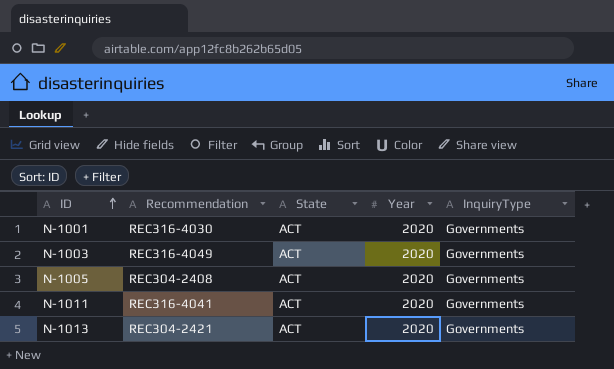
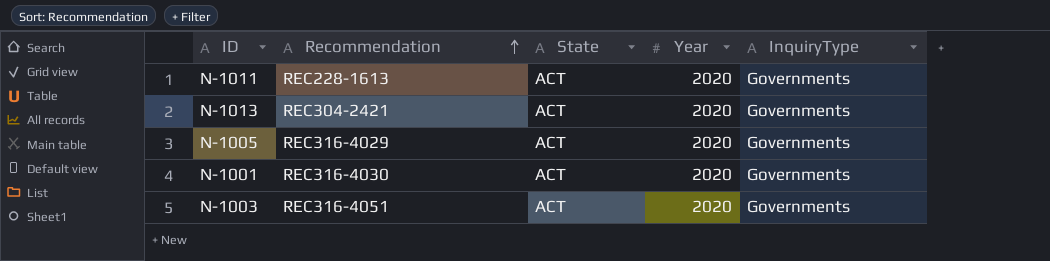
row order: ID ascending -> Recommendation ascending
N-1011 | Recommendation: REC316-4041 -> REC228-1613
N-1005 | Recommendation: REC304-2408 -> REC316-4029
N-1003 | Recommendation: REC316-4049 -> REC316-4051

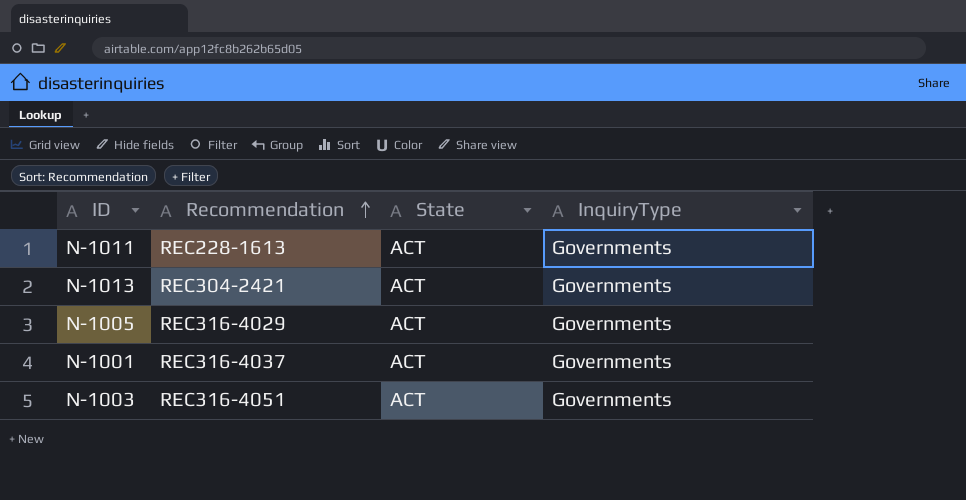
column Year | position: 4 -> none
N-1001 | Recommendation: REC316-4030 -> REC316-4037

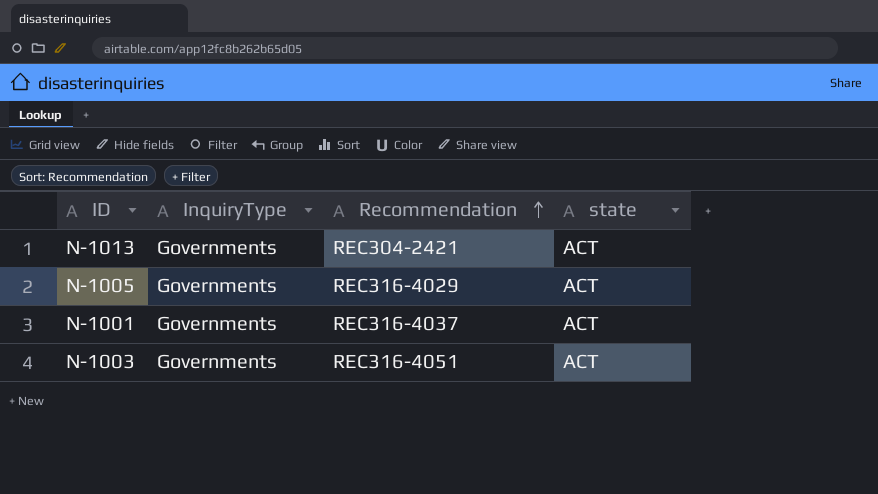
column InquiryType | position: 4 -> 2
column name: State -> state
row N-1011: REC228-1613 | ACT | Governments -> none

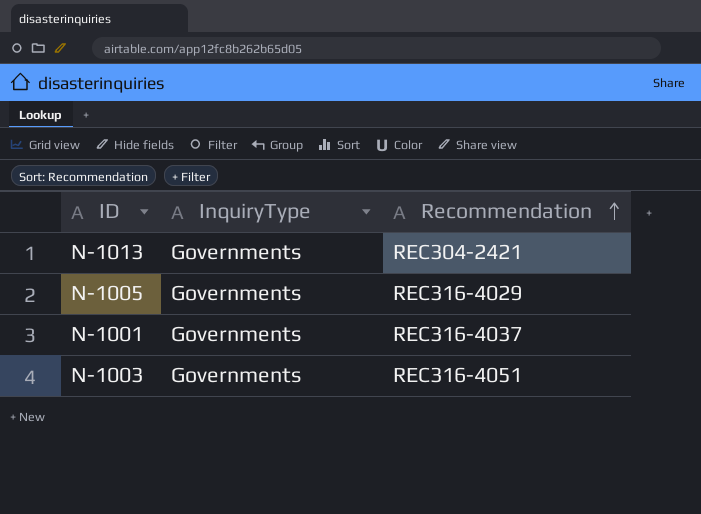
column state | position: 4 -> none

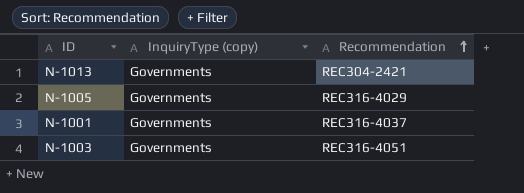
column name: InquiryType -> InquiryType (copy)

